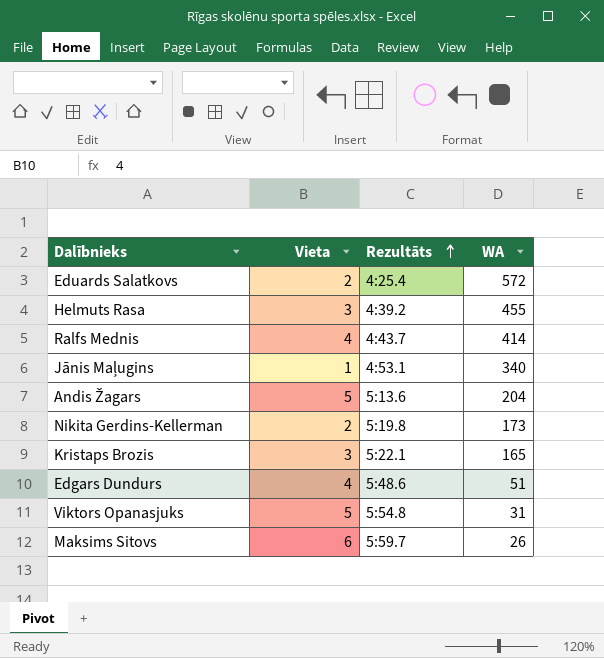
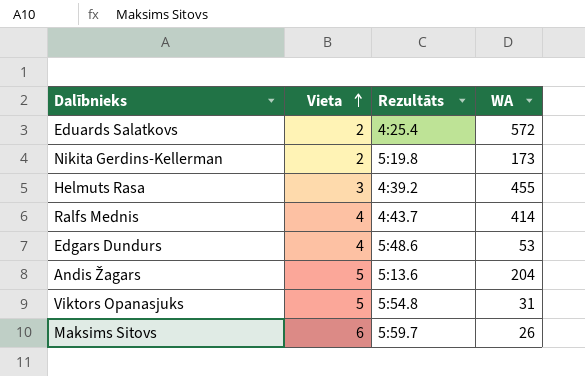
row order: Rezultāts ascending -> Vieta ascending
row Jānis Maļugins: 1 | 4:53.1 | 340 -> none
row Kristaps Brozis: 3 | 5:22.1 | 165 -> none
Edgars Dundurs | WA: 51 -> 53

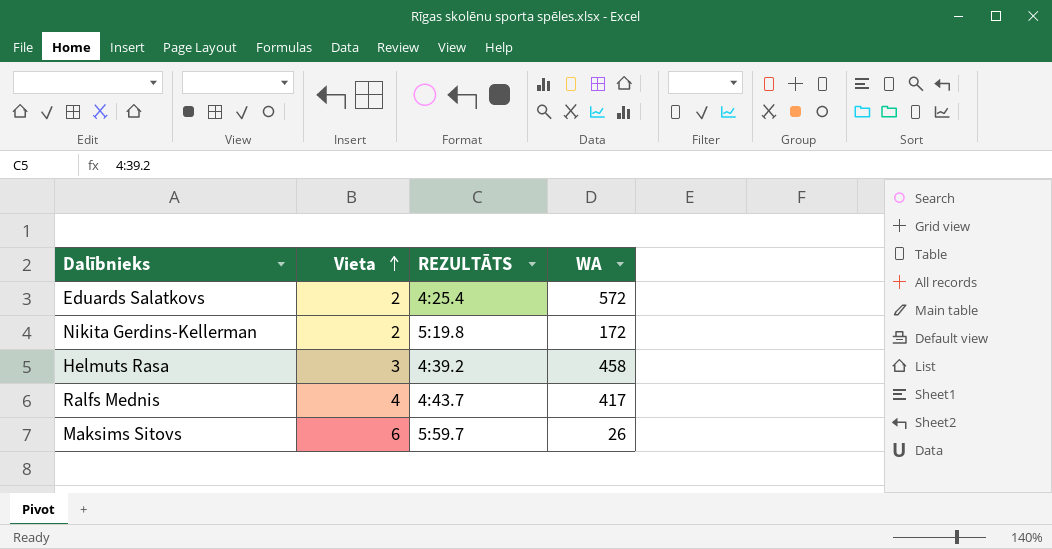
column name: Rezultāts -> REZULTĀTS
row Edgars Dundurs: 4 | 5:48.6 | 53 -> none
row Andis Žagars: 5 | 5:13.6 | 204 -> none
row Viktors Opanasjuks: 5 | 5:54.8 | 31 -> none
Nikita Gerdins-Kellerman | WA: 173 -> 172
Helmuts Rasa | WA: 455 -> 458
Ralfs Mednis | WA: 414 -> 417

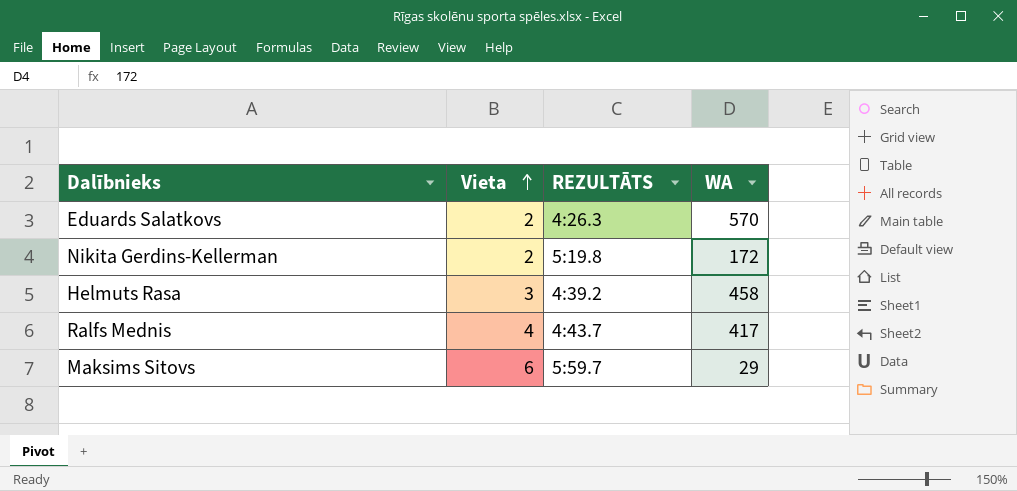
Eduards Salatkovs | REZULTĀTS: 4:25.4 -> 4:26.3
Eduards Salatkovs | WA: 572 -> 570
Maksims Sitovs | WA: 26 -> 29

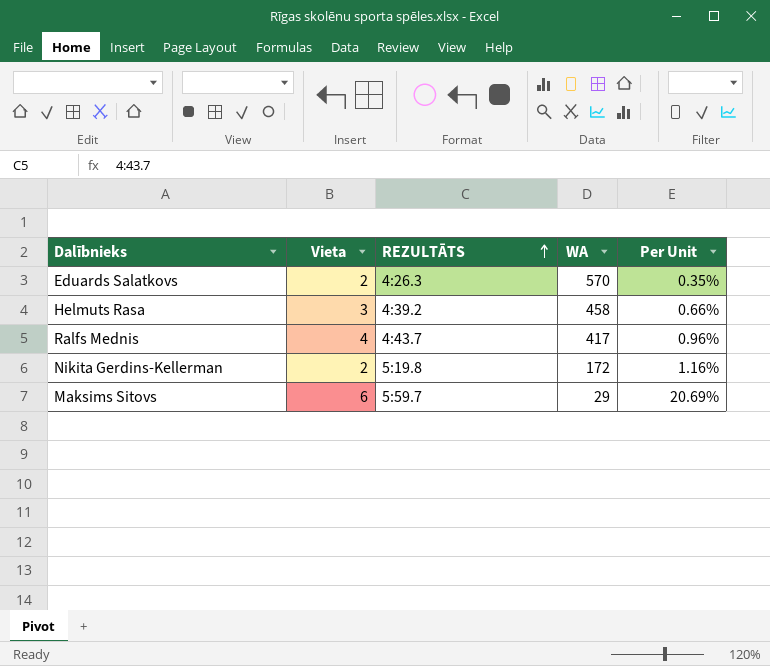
row order: Vieta ascending -> REZULTĀTS ascending
column Per Unit | formula: none -> [Vieta] / [WA]

